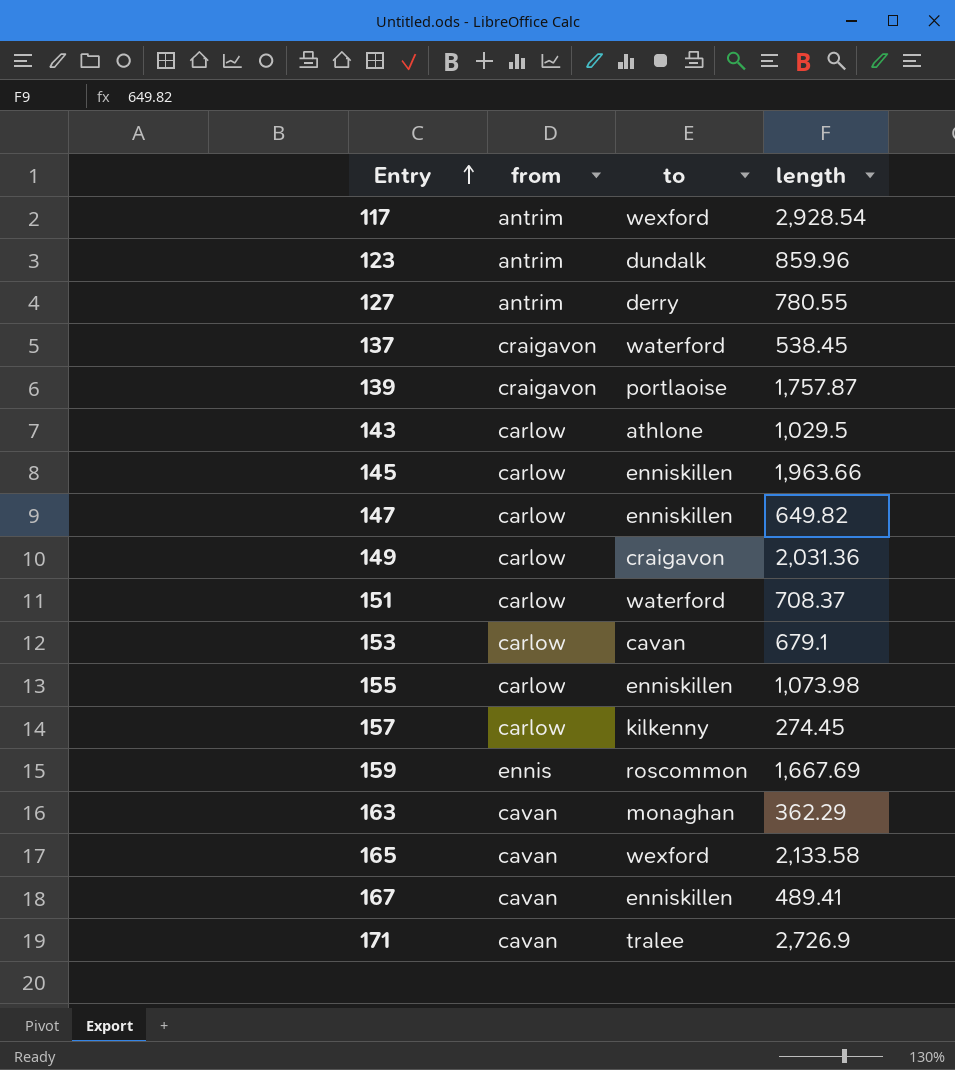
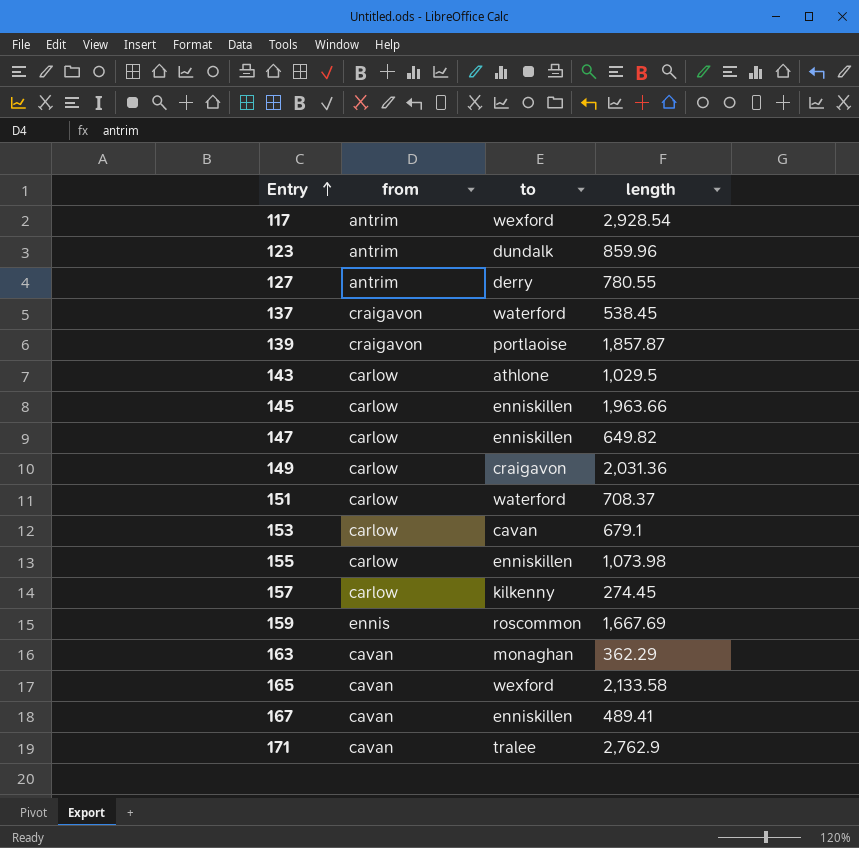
139 | length: 1,757.87 -> 1,857.87
171 | length: 2,726.9 -> 2,762.9

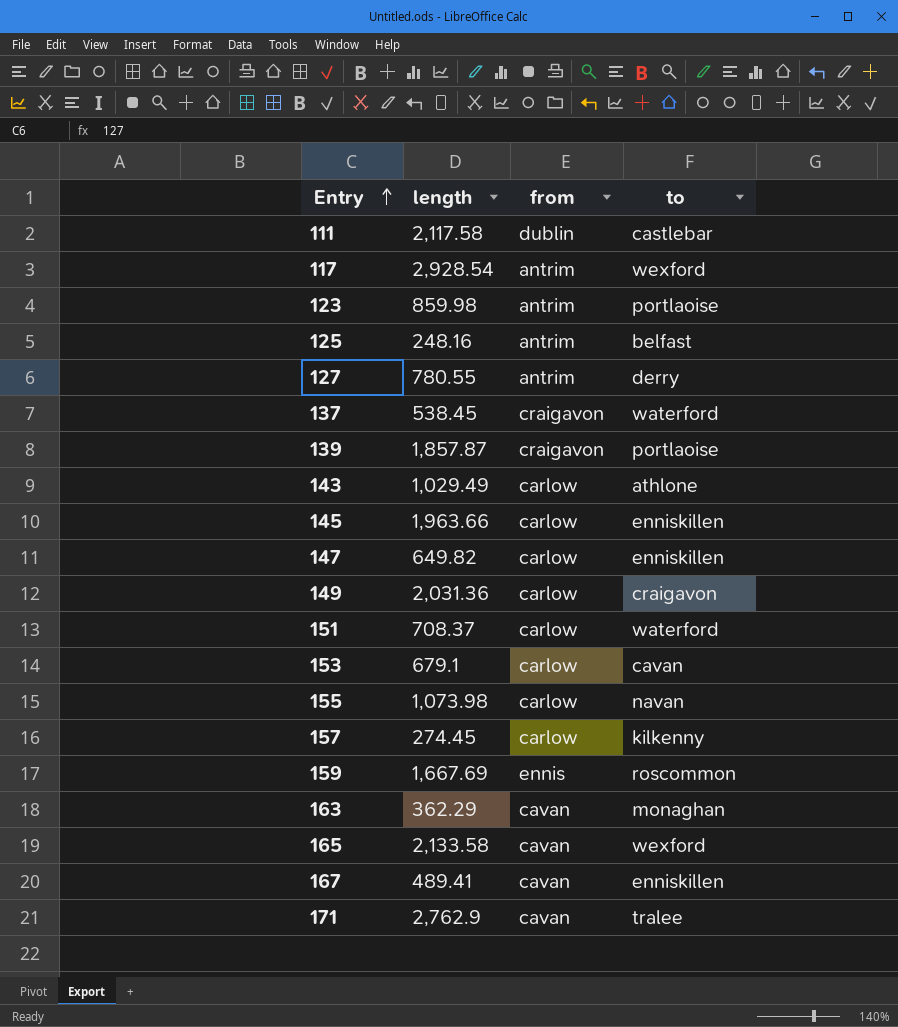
column length | position: 4 -> 2
row 111: none -> 2,117.58 | dublin | castlebar
123 | length: 859.96 -> 859.98
123 | to: dundalk -> portlaoise
row 125: none -> 248.16 | antrim | belfast
143 | length: 1,029.5 -> 1,029.49
155 | to: enniskillen -> navan

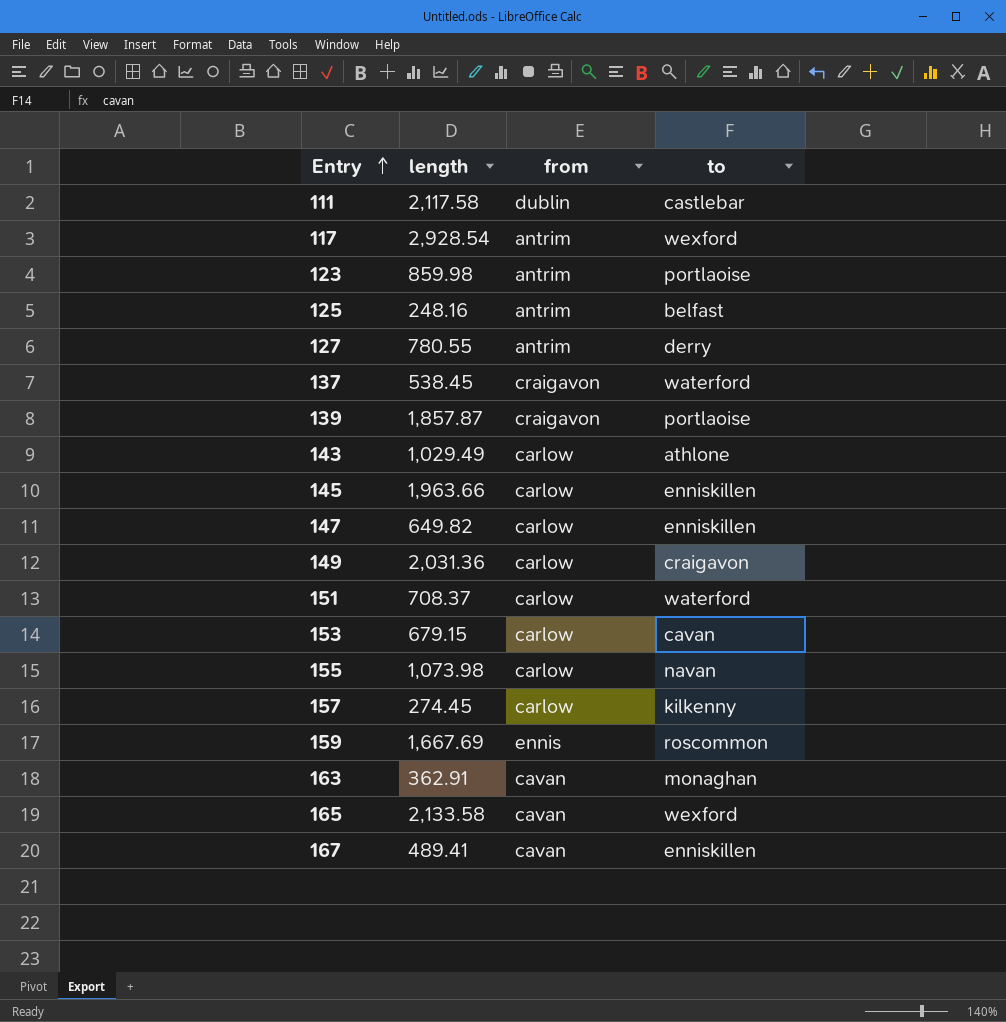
row 171: 2,762.9 | cavan | tralee -> none
153 | length: 679.1 -> 679.15
163 | length: 362.29 -> 362.91

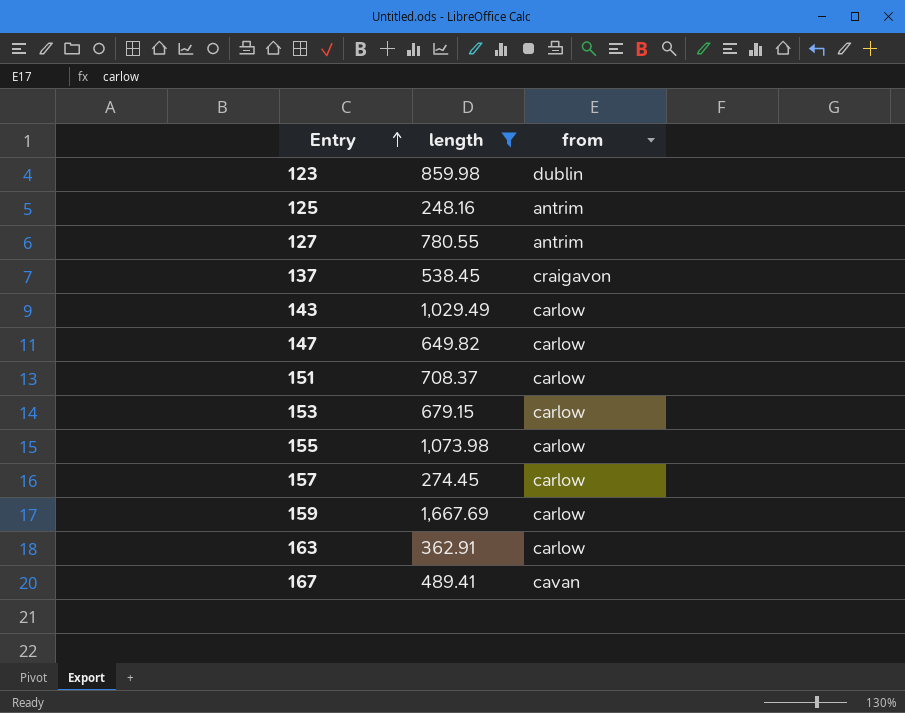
filter: none -> length <= 1,667.69
column to | position: 4 -> none
123 | from: antrim -> dublin
159 | from: ennis -> carlow
163 | from: cavan -> carlow

